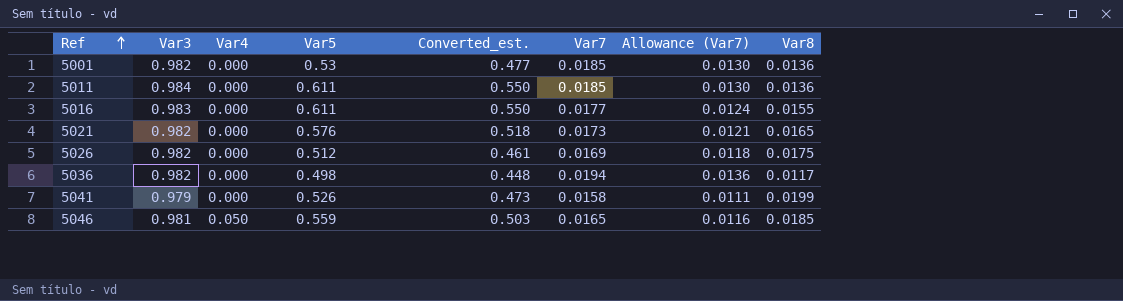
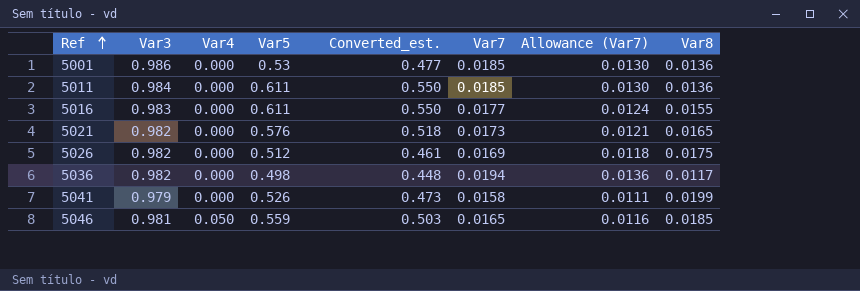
5001 | Var3: 0.982 -> 0.986

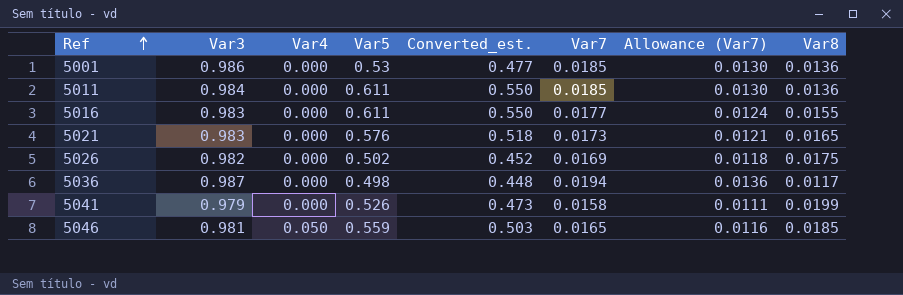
5021 | Var3: 0.982 -> 0.983
5026 | Var5: 0.512 -> 0.502
5026 | Converted_est.: 0.461 -> 0.452
5036 | Var3: 0.982 -> 0.987

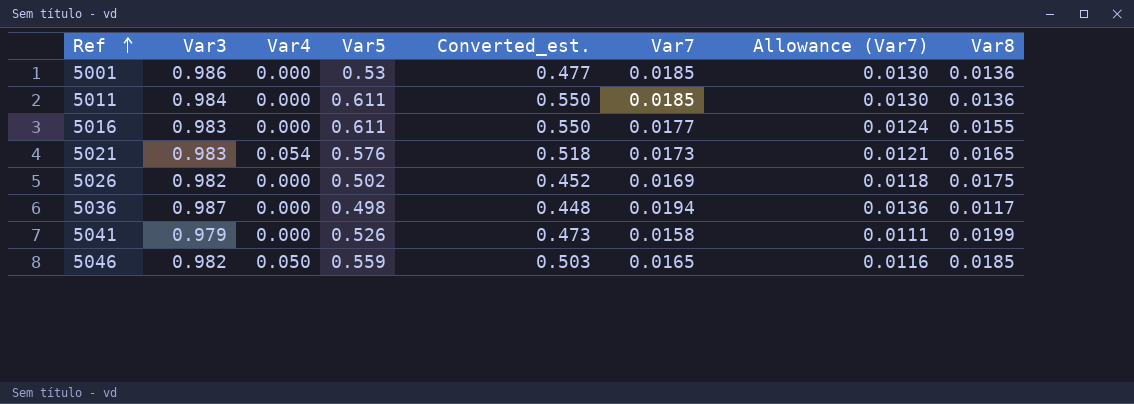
5021 | Var4: 0.000 -> 0.054
5046 | Var3: 0.981 -> 0.982

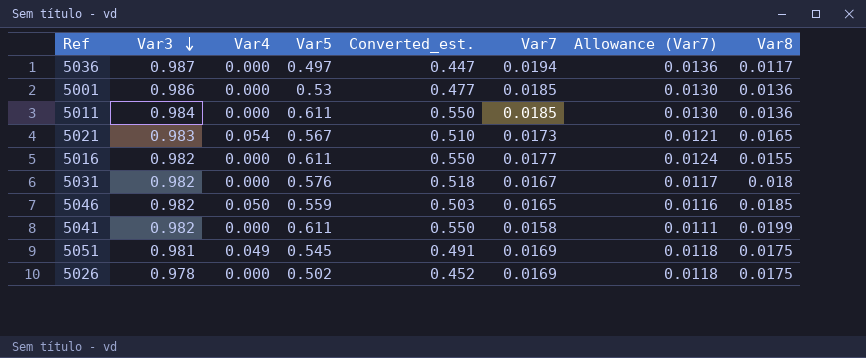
row order: Ref ascending -> Var3 descending
5036 | Var5: 0.498 -> 0.497
5036 | Converted_est.: 0.448 -> 0.447
5021 | Var5: 0.576 -> 0.567
5021 | Converted_est.: 0.518 -> 0.510
5016 | Var3: 0.983 -> 0.982
row 5031: none -> 0.982 | 0.000 | 0.576 | 0.518 | 0.0167 | 0.0117 | 0.018
5041 | Var3: 0.979 -> 0.982
5041 | Var5: 0.526 -> 0.611
5041 | Converted_est.: 0.473 -> 0.550
row 5051: none -> 0.981 | 0.049 | 0.545 | 0.491 | 0.0169 | 0.0118 | 0.0175
5026 | Var3: 0.982 -> 0.978

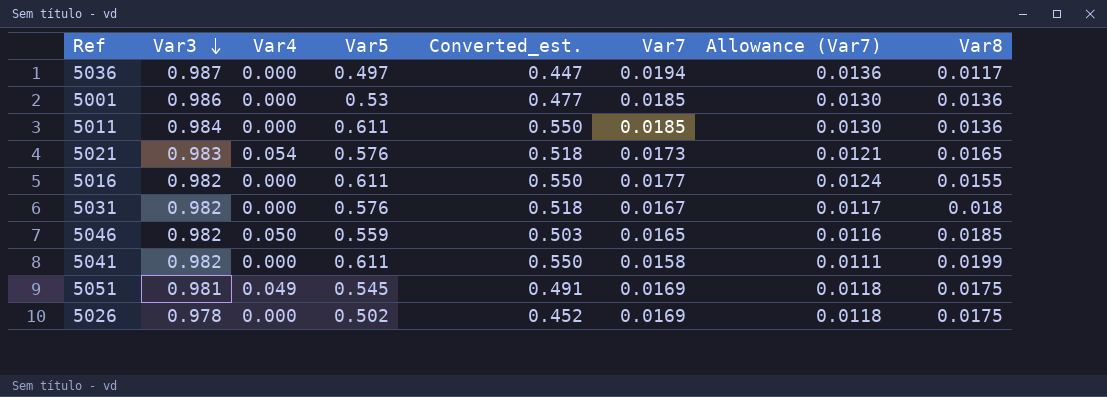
5021 | Var5: 0.567 -> 0.576
5021 | Converted_est.: 0.510 -> 0.518

